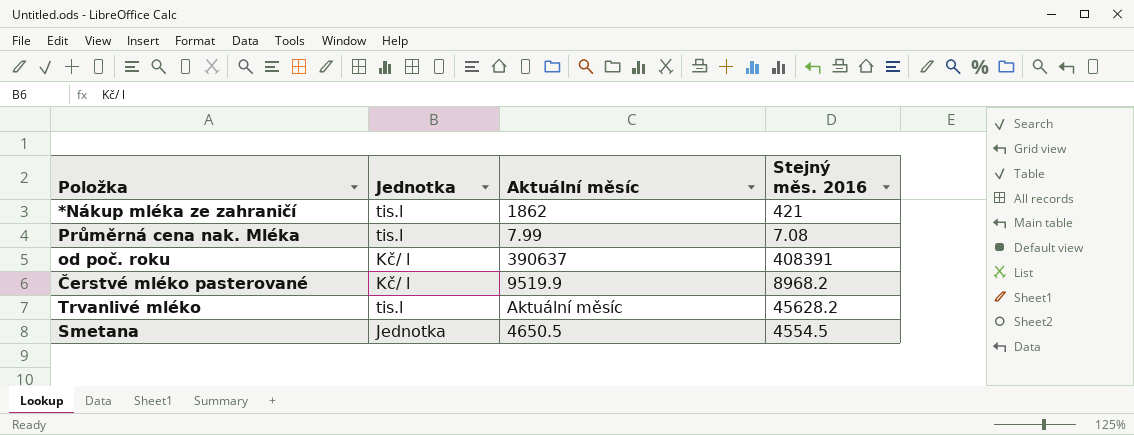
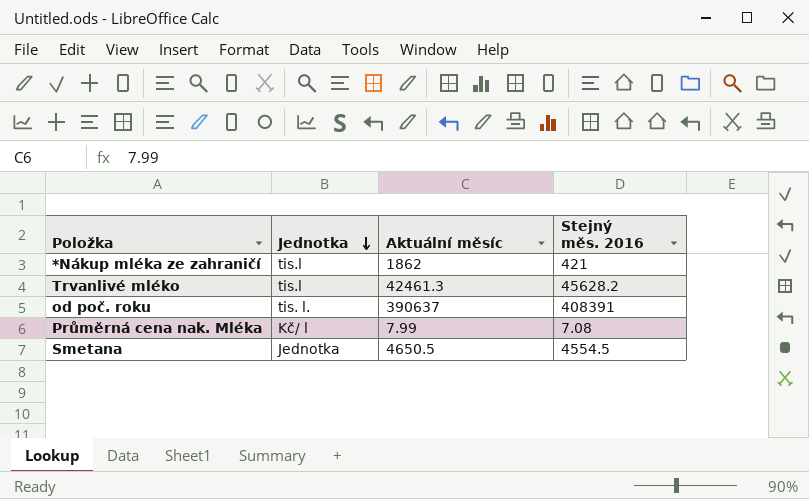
row order: none -> Jednotka descending
row Čerstvé mléko pasterované: Kč/ l | 9519.9 | 8968.2 -> none
Trvanlivé mléko | Aktuální měsíc: Aktuální měsíc -> 42461.3
od poč. roku | Jednotka: Kč/ l -> tis. l.
Průměrná cena nak. Mléka | Jednotka: tis.l -> Kč/ l

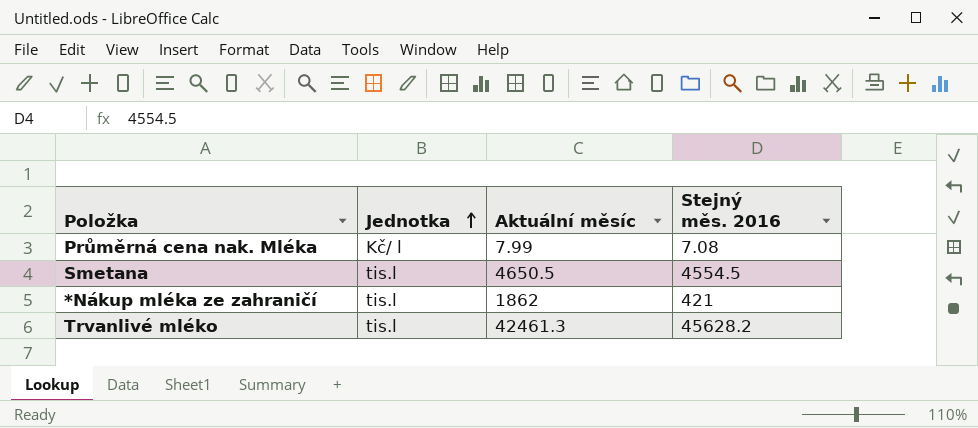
row order: Jednotka descending -> Jednotka ascending
row od poč. roku: tis. l. | 390637 | 408391 -> none
Smetana | Jednotka: Jednotka -> tis.l

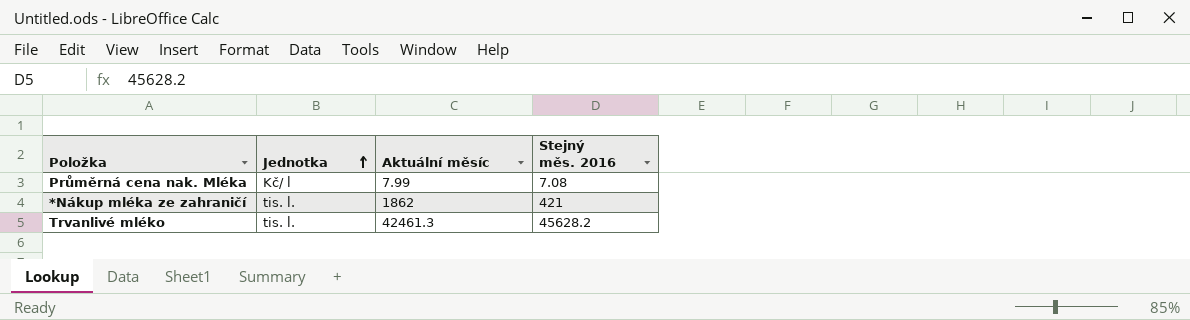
row Smetana: tis.l | 4650.5 | 4554.5 -> none
*Nákup mléka ze zahraničí | Jednotka: tis.l -> tis. l.
Trvanlivé mléko | Jednotka: tis.l -> tis. l.

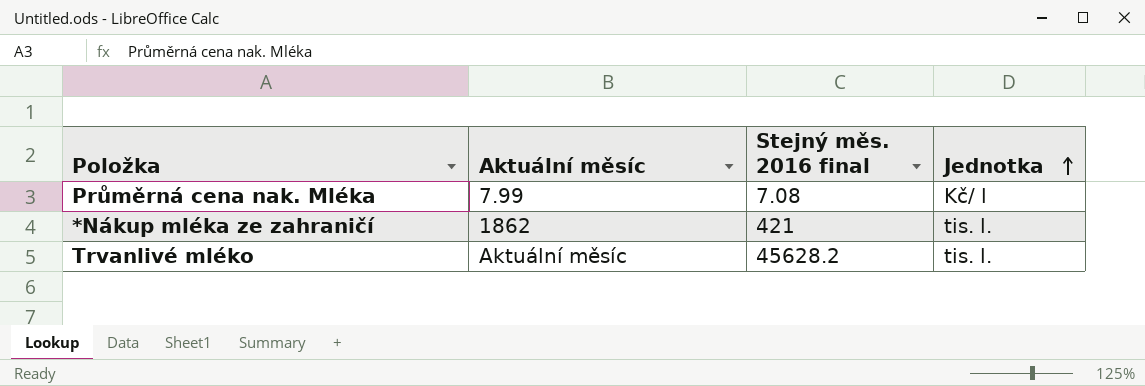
column name: Stejný měs. 2016 -> Stejný měs. 2016 final
column Jednotka | position: 2 -> 4
Trvanlivé mléko | Aktuální měsíc: 42461.3 -> Aktuální měsíc

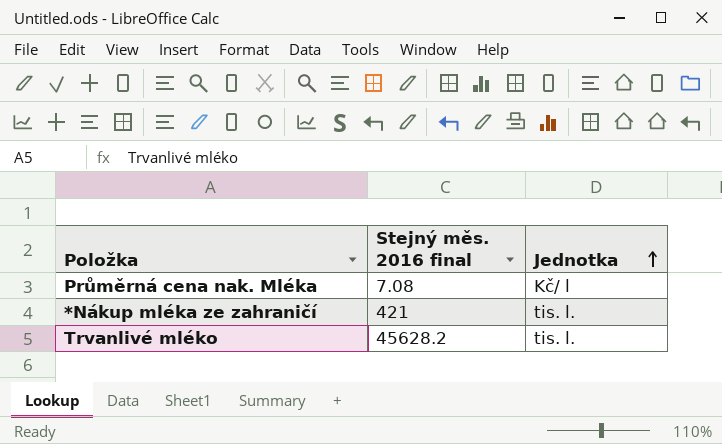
column Aktuální měsíc | position: 2 -> none

